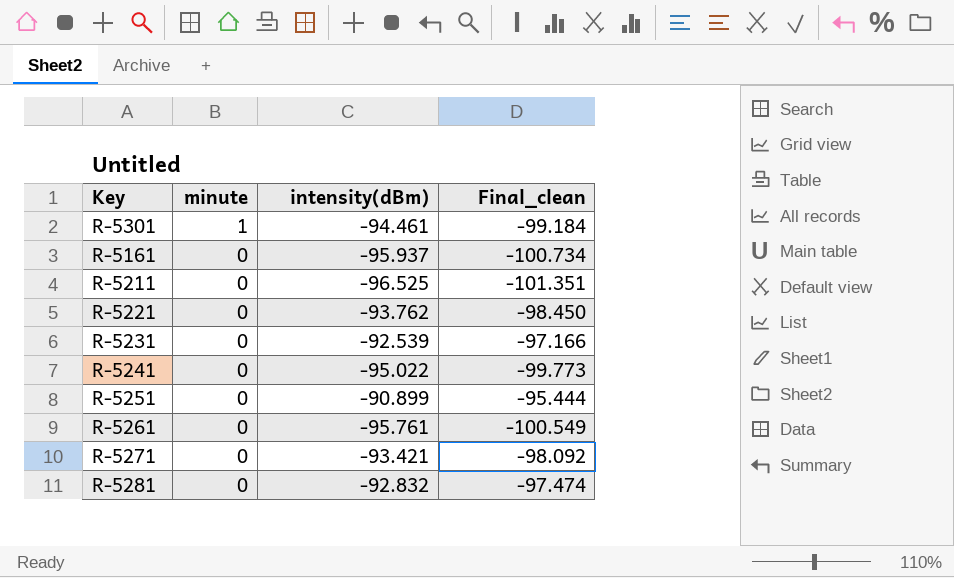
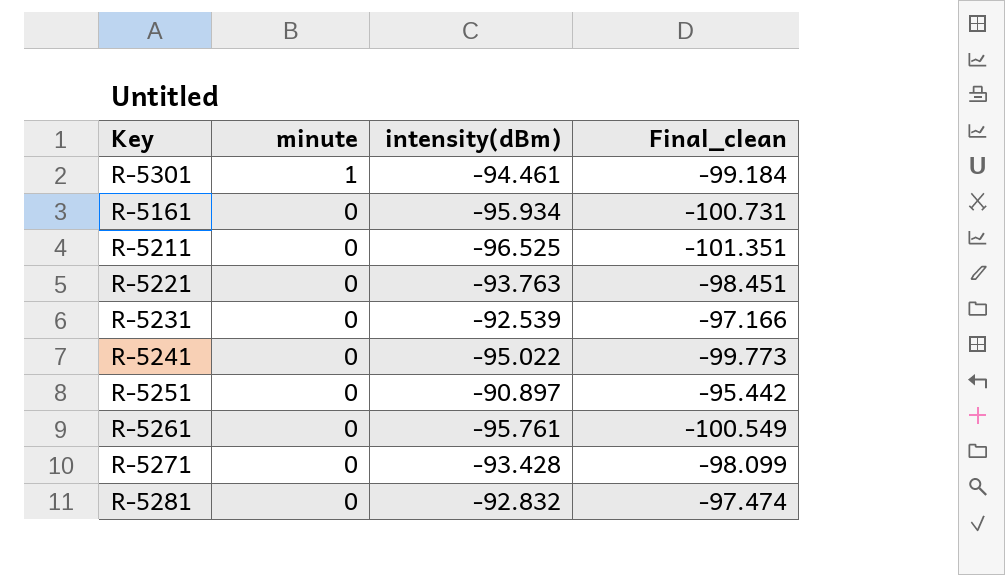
R-5161 | intensity(dBm): -95.937 -> -95.934
R-5161 | Final_clean: -100.734 -> -100.731
R-5221 | intensity(dBm): -93.762 -> -93.763
R-5221 | Final_clean: -98.450 -> -98.451
R-5251 | intensity(dBm): -90.899 -> -90.897
R-5251 | Final_clean: -95.444 -> -95.442
R-5271 | intensity(dBm): -93.421 -> -93.428
R-5271 | Final_clean: -98.092 -> -98.099

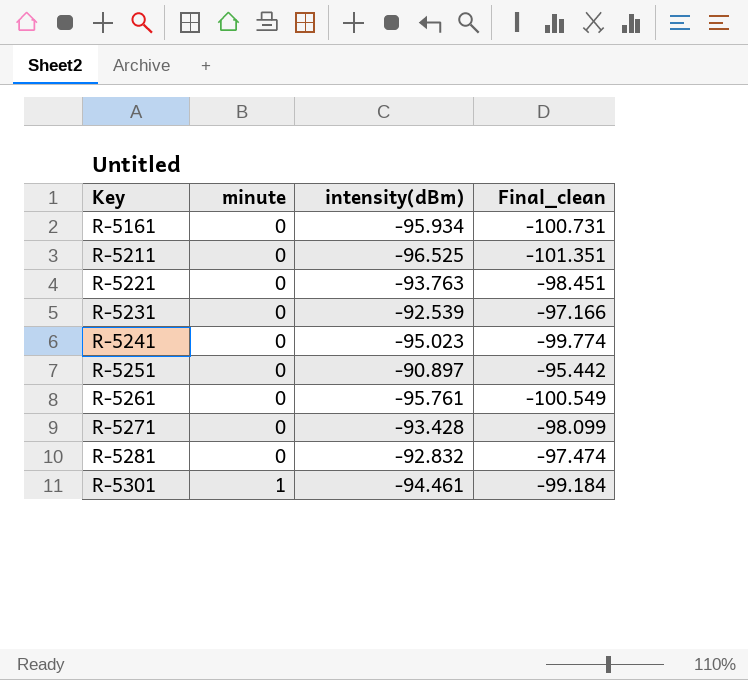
row order: minute descending -> Key ascending
R-5241 | intensity(dBm): -95.022 -> -95.023
R-5241 | Final_clean: -99.773 -> -99.774

